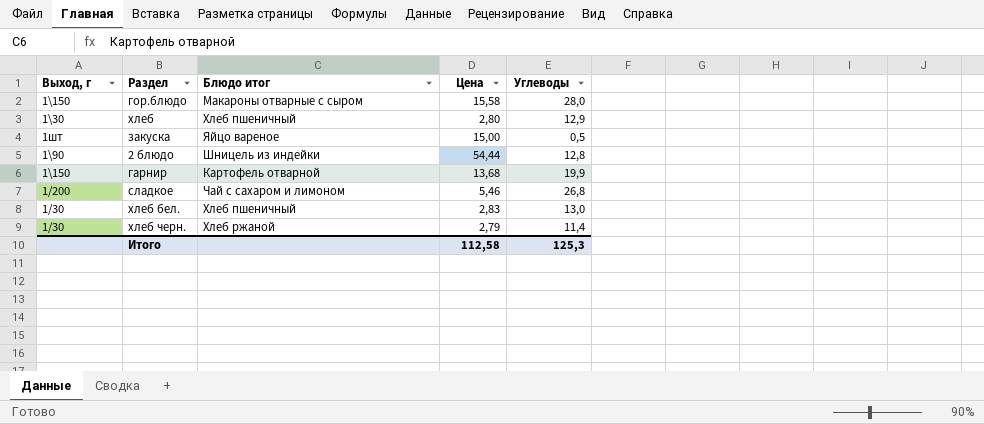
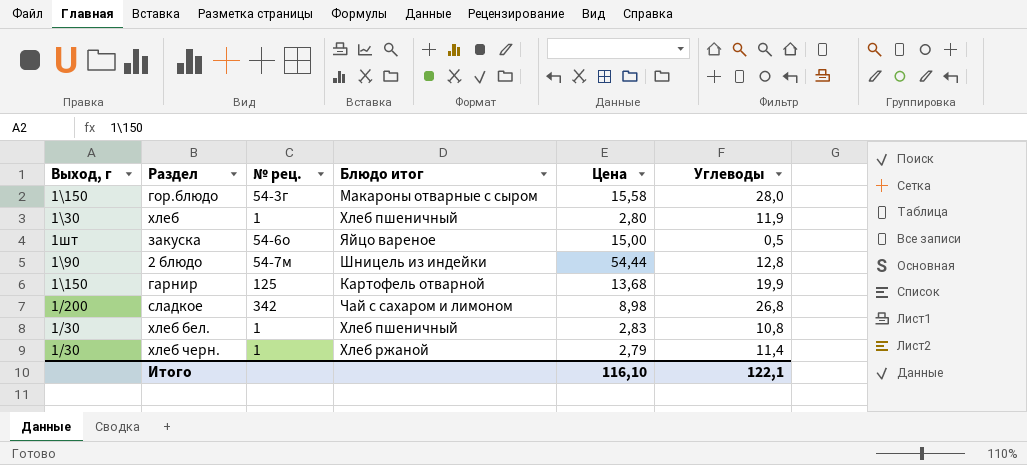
column № рец. | position: none -> 3
хлеб | Углеводы: 12,9 -> 11,9
сладкое | Цена: 5,46 -> 8,98
хлеб бел. | Углеводы: 13,0 -> 10,8
Итого | Цена: 112,58 -> 116,10
Итого | Углеводы: 125,3 -> 122,1

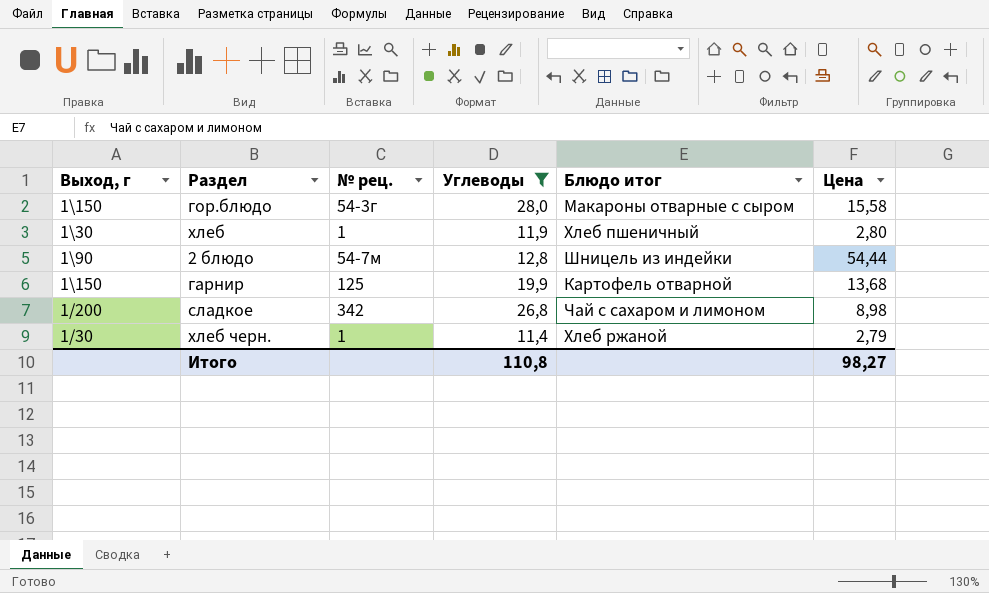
filter: none -> Углеводы >= 11,4
column Углеводы | position: 6 -> 4
Итого | Углеводы: 122,1 -> 110,8
Итого | Цена: 116,10 -> 98,27

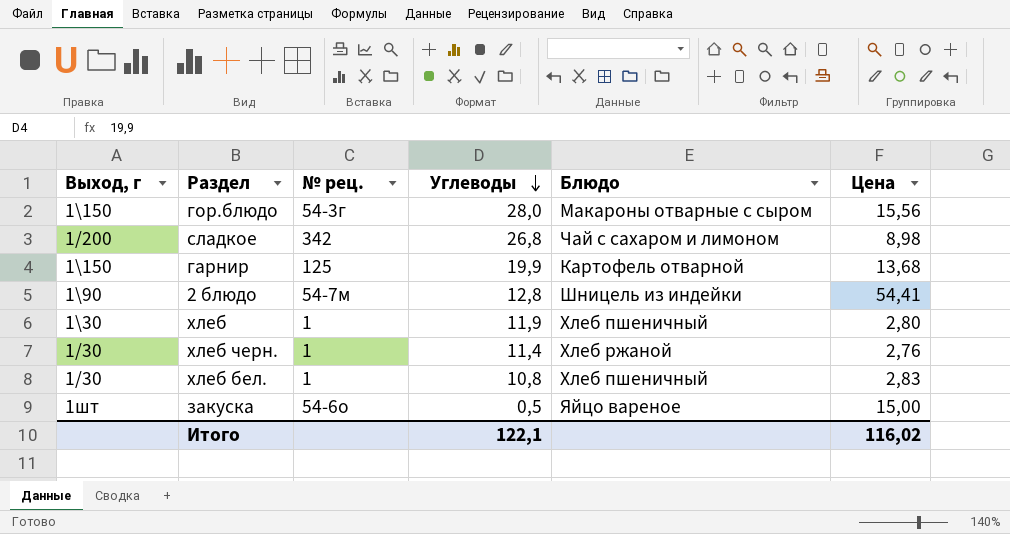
filter: Углеводы >= 11,4 -> none
row order: none -> Углеводы descending
column name: Блюдо итог -> Блюдо
гор.блюдо | Цена: 15,58 -> 15,56
2 блюдо | Цена: 54,44 -> 54,41
хлеб черн. | Цена: 2,79 -> 2,76
Итого | Углеводы: 110,8 -> 122,1
Итого | Цена: 98,27 -> 116,02

